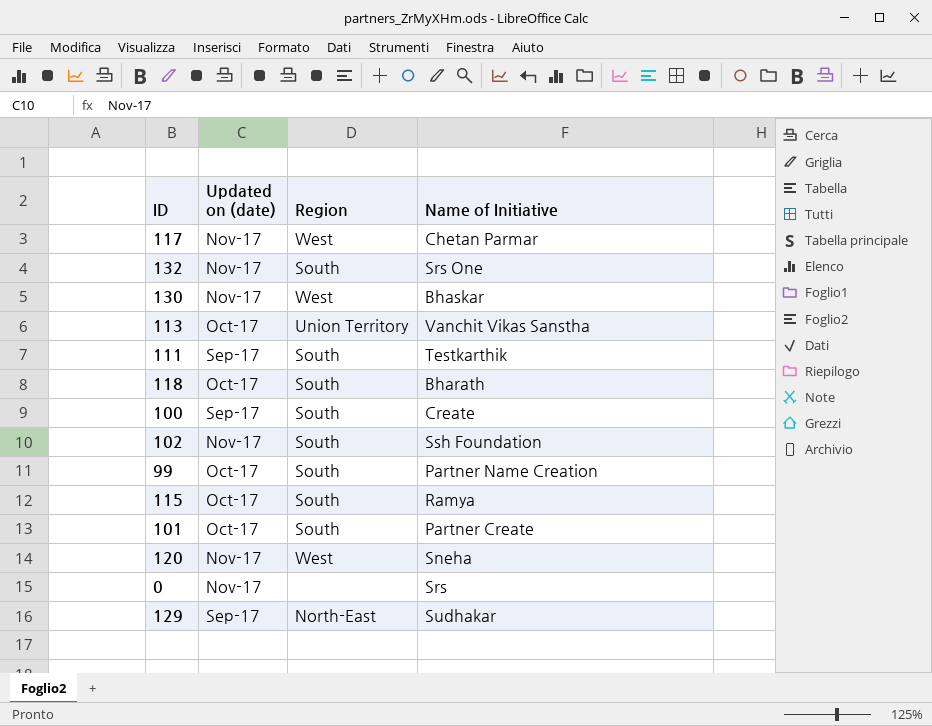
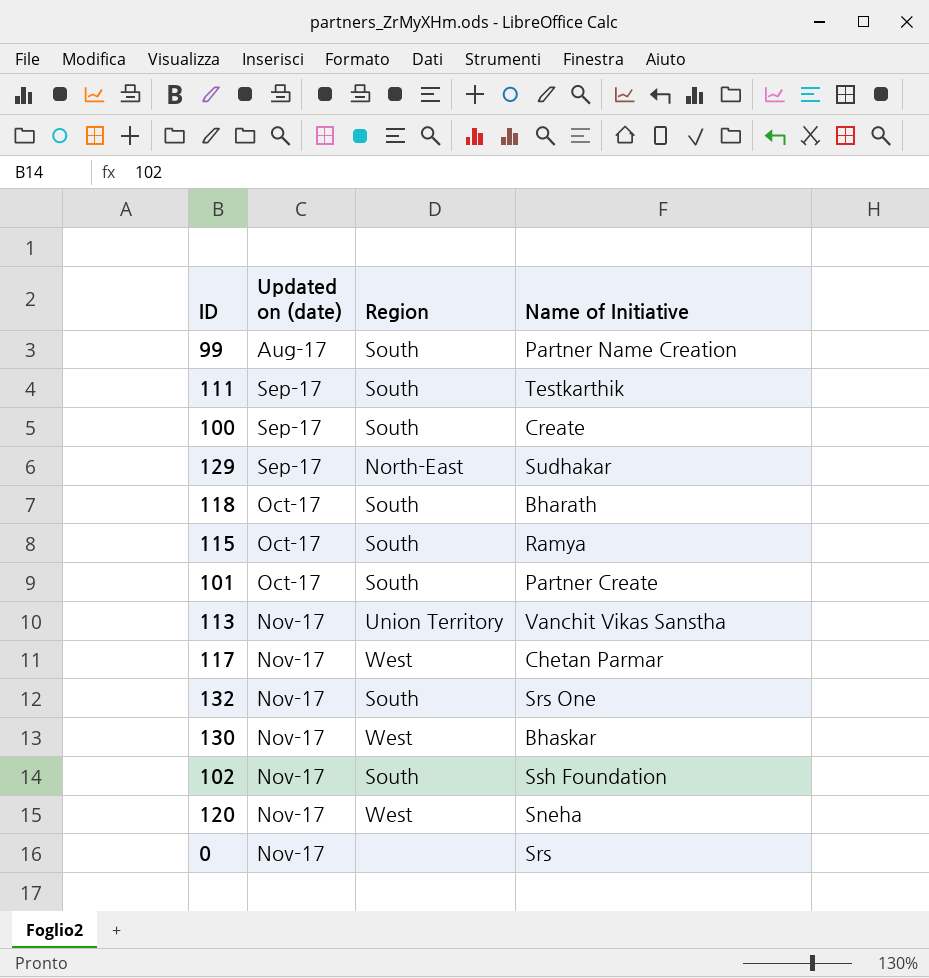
row order: none -> Updated on (date) ascending
99 | Updated on (date): Oct-17 -> Aug-17
113 | Updated on (date): Oct-17 -> Nov-17

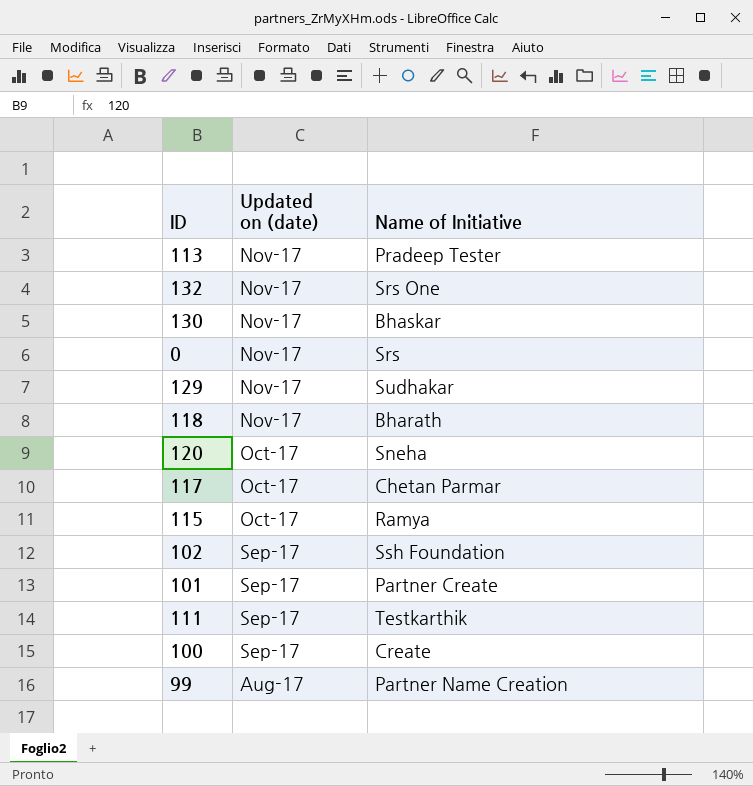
row order: Updated on (date) ascending -> Updated on (date) descending
column Region | position: 3 -> none
113 | Name of Initiative: Vanchit Vikas Sanstha -> Pradeep Tester
129 | Updated on (date): Sep-17 -> Nov-17
118 | Updated on (date): Oct-17 -> Nov-17
120 | Updated on (date): Nov-17 -> Oct-17
117 | Updated on (date): Nov-17 -> Oct-17
102 | Updated on (date): Nov-17 -> Sep-17
101 | Updated on (date): Oct-17 -> Sep-17

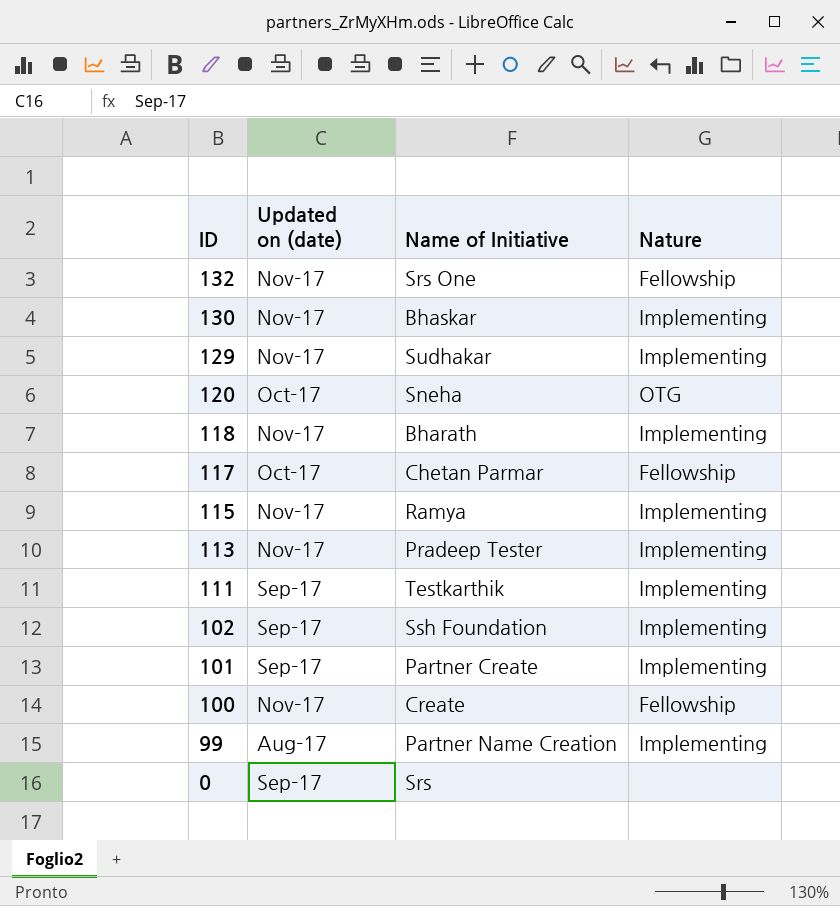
row order: Updated on (date) descending -> ID descending
column Nature | position: none -> 4
115 | Updated on (date): Oct-17 -> Nov-17
100 | Updated on (date): Sep-17 -> Nov-17
0 | Updated on (date): Nov-17 -> Sep-17

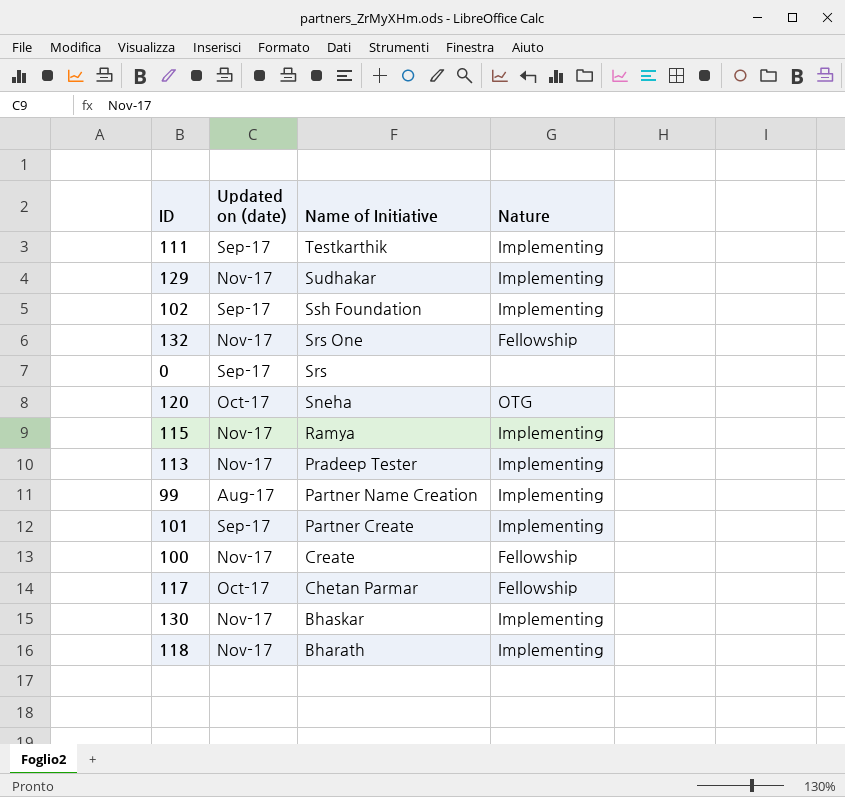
row order: ID descending -> Name of Initiative descending

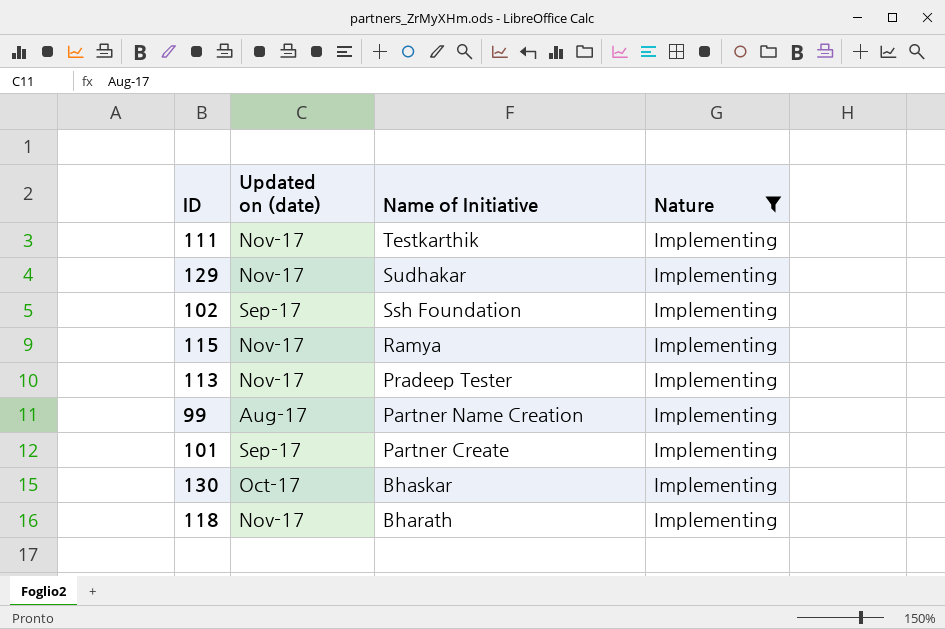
filter: none -> Nature = Implementing
111 | Updated on (date): Sep-17 -> Nov-17
130 | Updated on (date): Nov-17 -> Oct-17

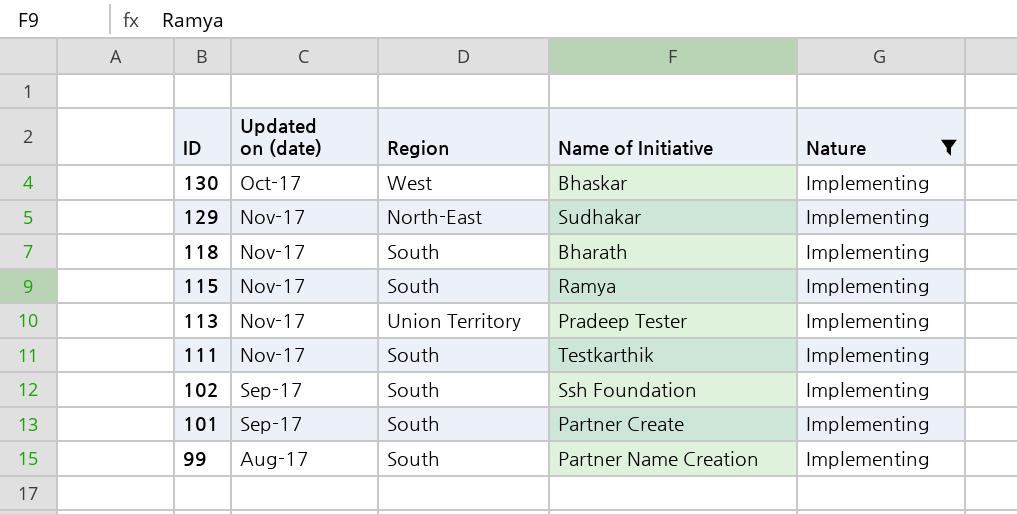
row order: Name of Initiative descending -> ID descending
column Region | position: none -> 3

